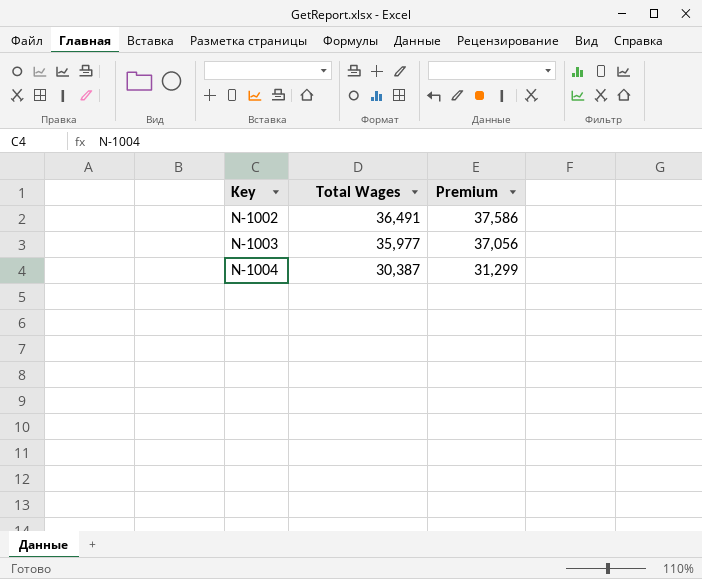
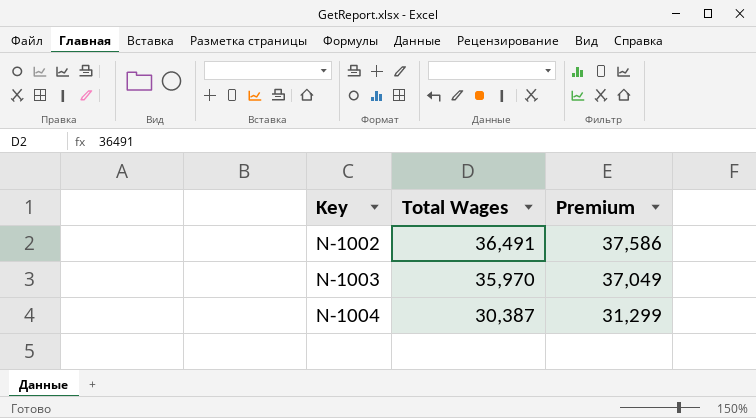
N-1003 | Total Wages: 35,977 -> 35,970
N-1003 | Premium: 37,056 -> 37,049

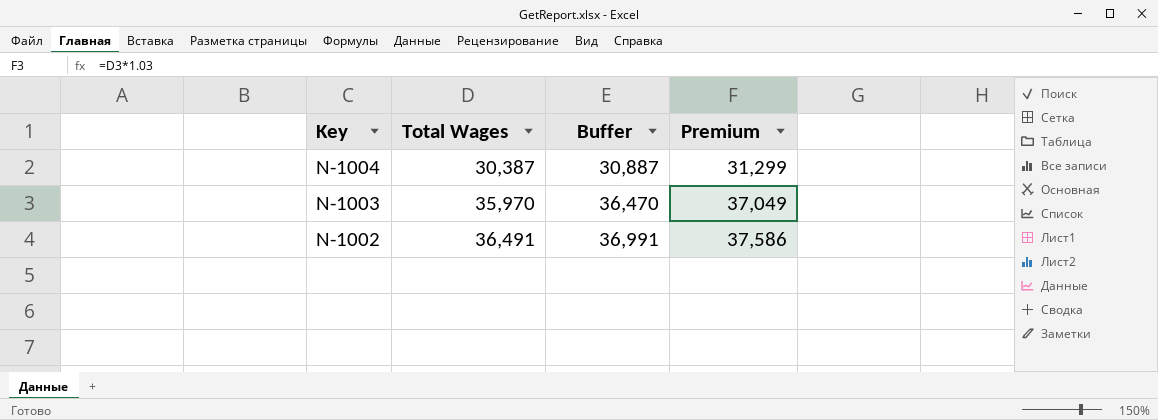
row order: Key ascending -> Key descending
column Buffer | formula: none -> [Total Wages] + 500

